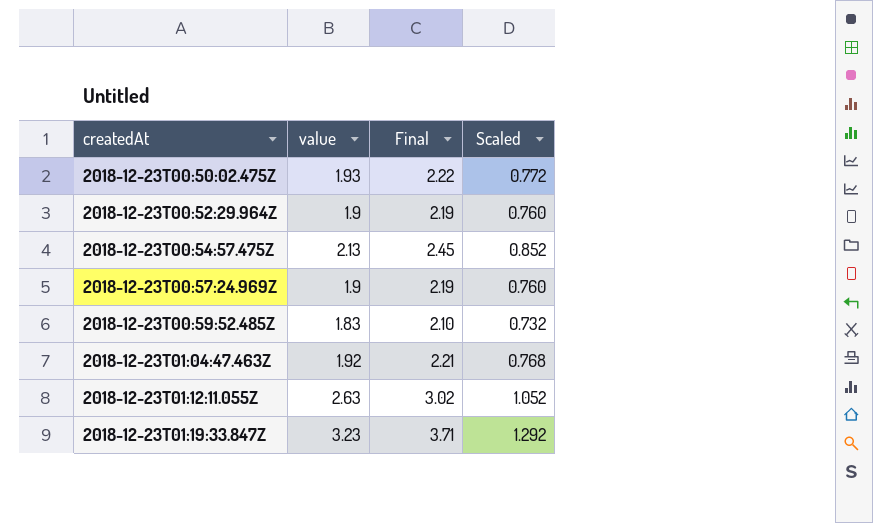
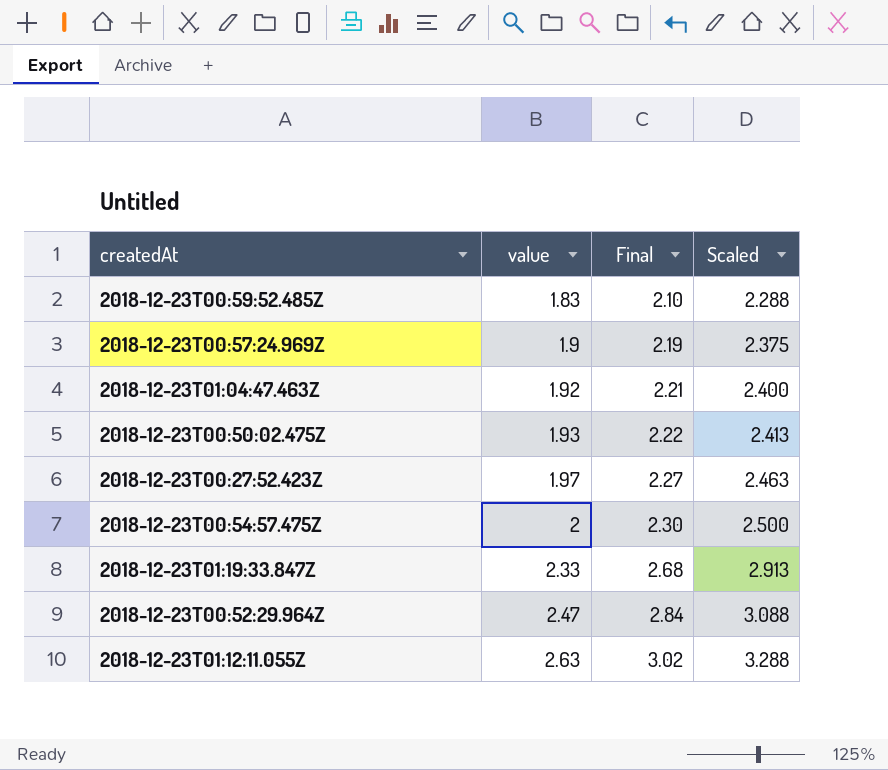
row order: createdAt ascending -> value ascending
column Scaled | formula: [value] * 0.4 -> [value] * 1.25
row 2018-12-23T00:27:52.423Z: none -> 1.97 | 2.27 | 2.463
2018-12-23T00:54:57.475Z | value: 2.13 -> 2
2018-12-23T00:54:57.475Z | Final: 2.45 -> 2.30
2018-12-23T01:19:33.847Z | value: 3.23 -> 2.33
2018-12-23T01:19:33.847Z | Final: 3.71 -> 2.68
2018-12-23T00:52:29.964Z | value: 1.9 -> 2.47
2018-12-23T00:52:29.964Z | Final: 2.19 -> 2.84

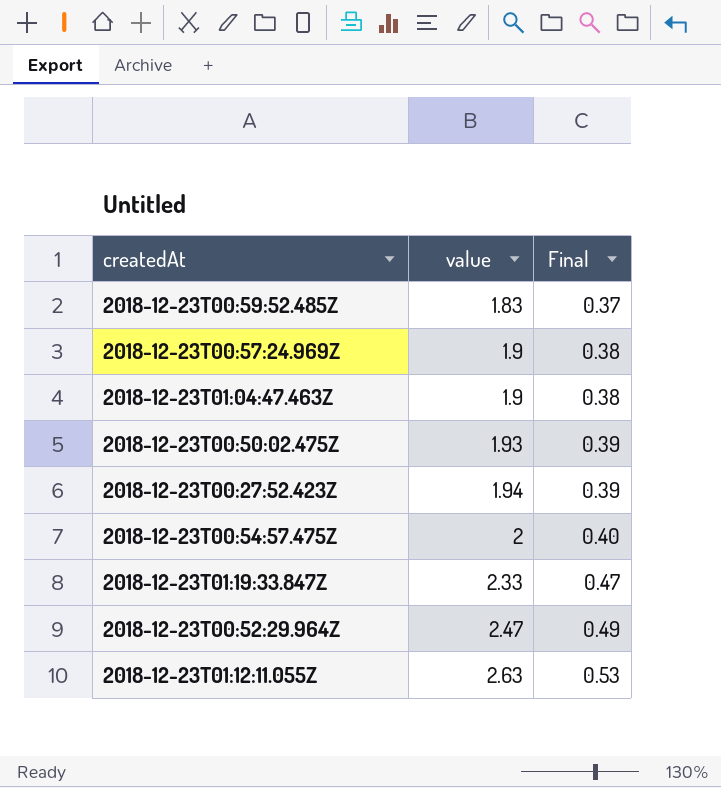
column Scaled | formula: [value] * 1.25 -> none
column Final | formula: [value] * 1.15 -> [value] * 0.2
2018-12-23T01:04:47.463Z | value: 1.92 -> 1.9
2018-12-23T00:27:52.423Z | value: 1.97 -> 1.94

